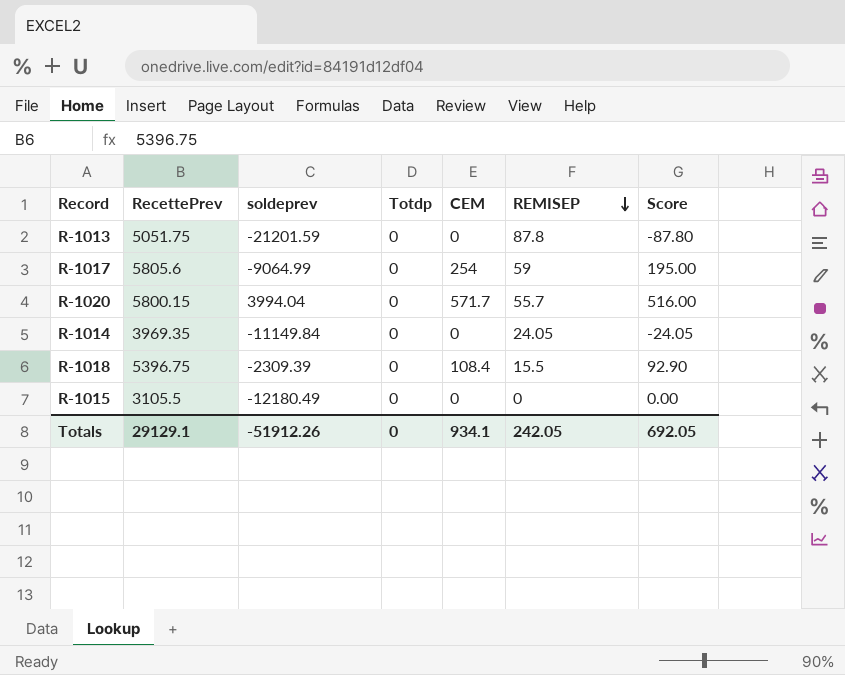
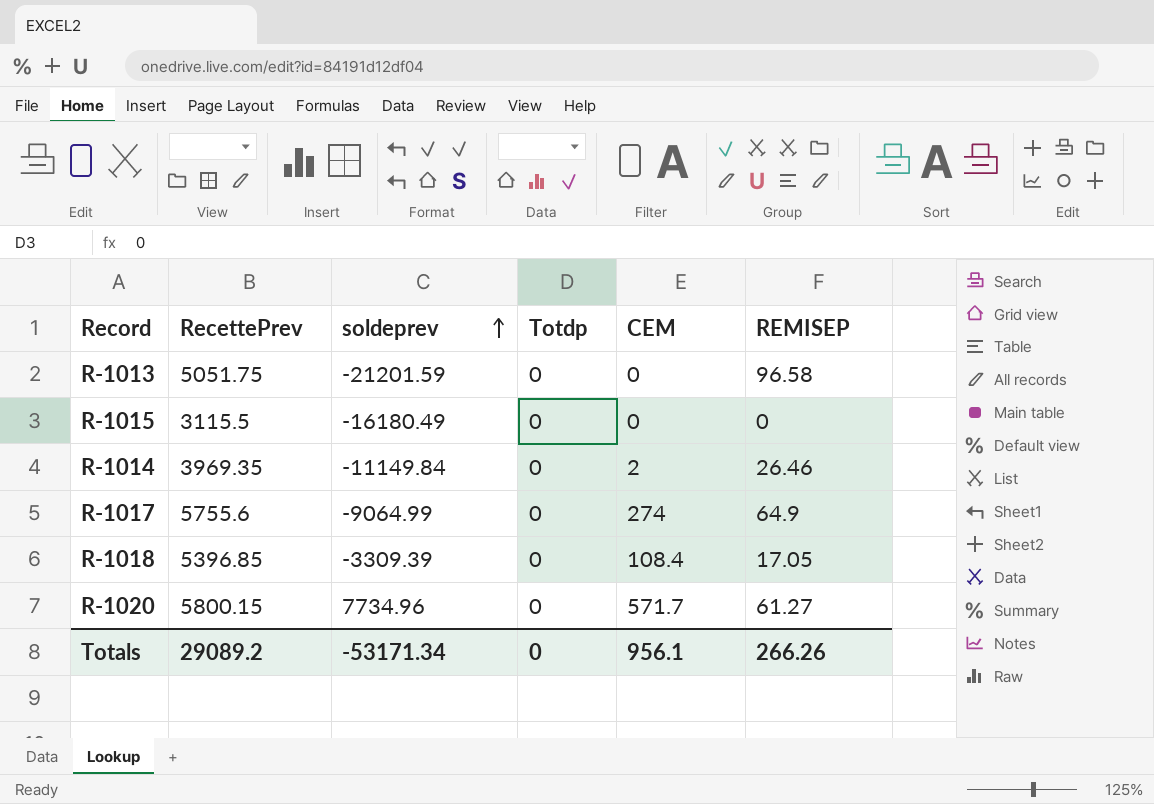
row order: REMISEP descending -> soldeprev ascending
column Score | formula: [CEM] - [REMISEP] -> none
R-1013 | REMISEP: 87.8 -> 96.58
R-1015 | RecettePrev: 3105.5 -> 3115.5
R-1015 | soldeprev: -12180.49 -> -16180.49
R-1014 | CEM: 0 -> 2
R-1014 | REMISEP: 24.05 -> 26.46
R-1017 | RecettePrev: 5805.6 -> 5755.6
R-1017 | CEM: 254 -> 274
R-1017 | REMISEP: 59 -> 64.9
R-1018 | RecettePrev: 5396.75 -> 5396.85
R-1018 | soldeprev: -2309.39 -> -3309.39
R-1018 | REMISEP: 15.5 -> 17.05
R-1020 | soldeprev: 3994.04 -> 7734.96
R-1020 | REMISEP: 55.7 -> 61.27
Totals | RecettePrev: 29129.1 -> 29089.2
Totals | soldeprev: -51912.26 -> -53171.34
Totals | CEM: 934.1 -> 956.1
Totals | REMISEP: 242.05 -> 266.26

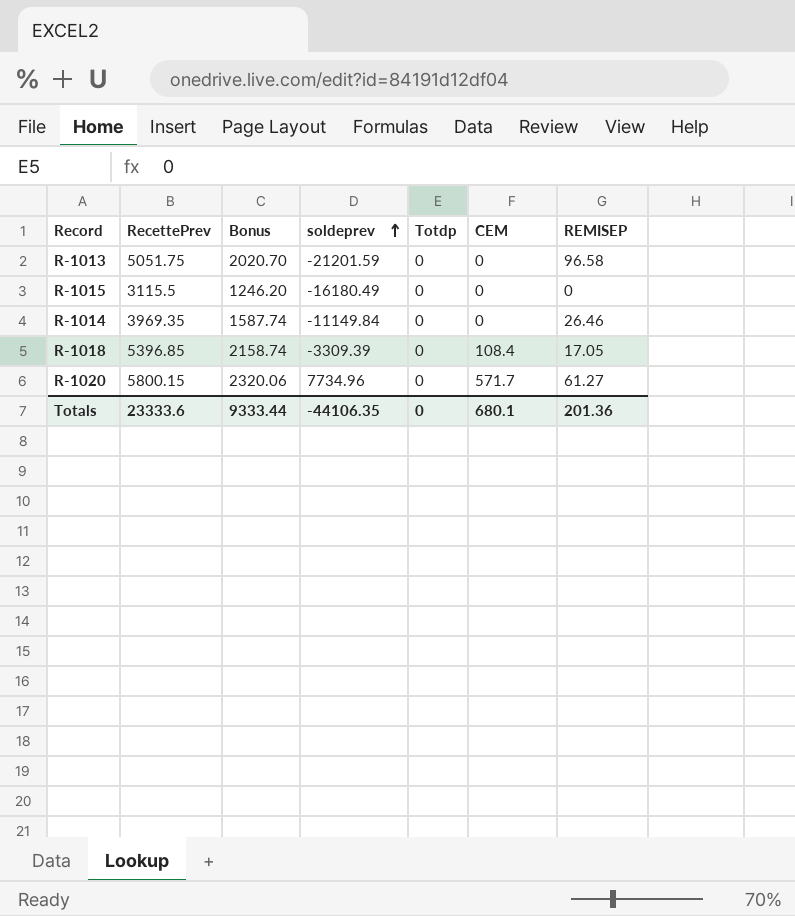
column Bonus | formula: none -> [RecettePrev] * 0.4
row R-1017: 5755.6 | -9064.99 | 0 | 274 | 64.9 -> none
R-1014 | CEM: 2 -> 0
Totals | RecettePrev: 29089.2 -> 23333.6
Totals | soldeprev: -53171.34 -> -44106.35
Totals | CEM: 956.1 -> 680.1
Totals | REMISEP: 266.26 -> 201.36

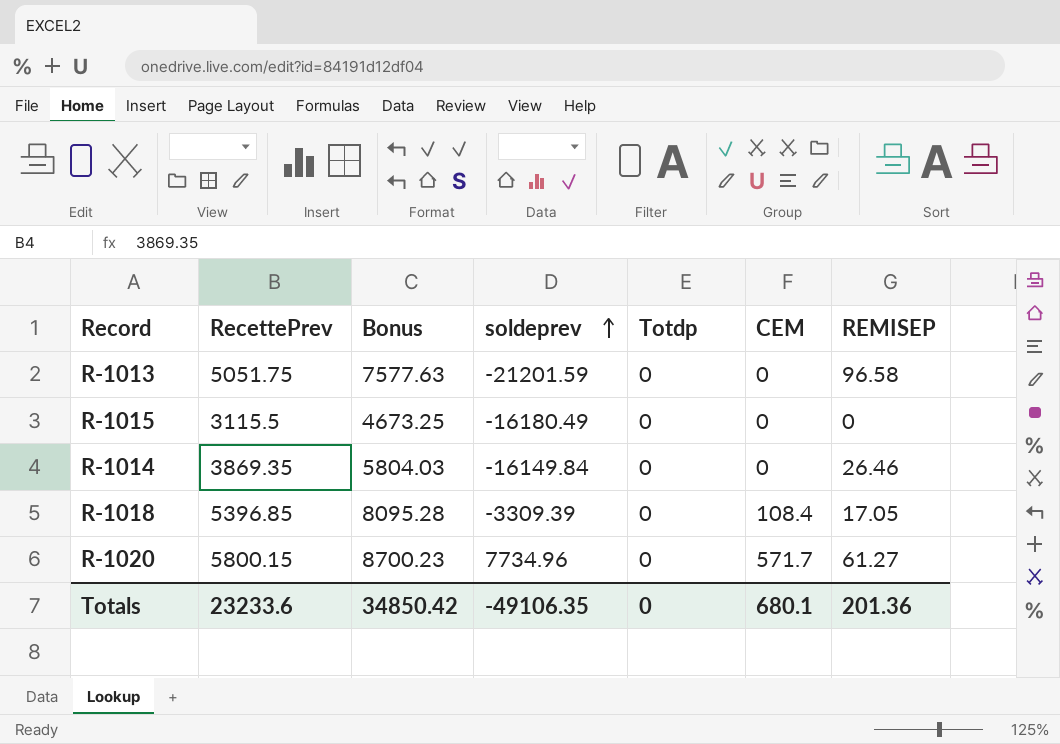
column Bonus | formula: [RecettePrev] * 0.4 -> [RecettePrev] * 1.5
R-1014 | RecettePrev: 3969.35 -> 3869.35
R-1014 | soldeprev: -11149.84 -> -16149.84
Totals | RecettePrev: 23333.6 -> 23233.6
Totals | Bonus: 9333.44 -> 34850.42
Totals | soldeprev: -44106.35 -> -49106.35

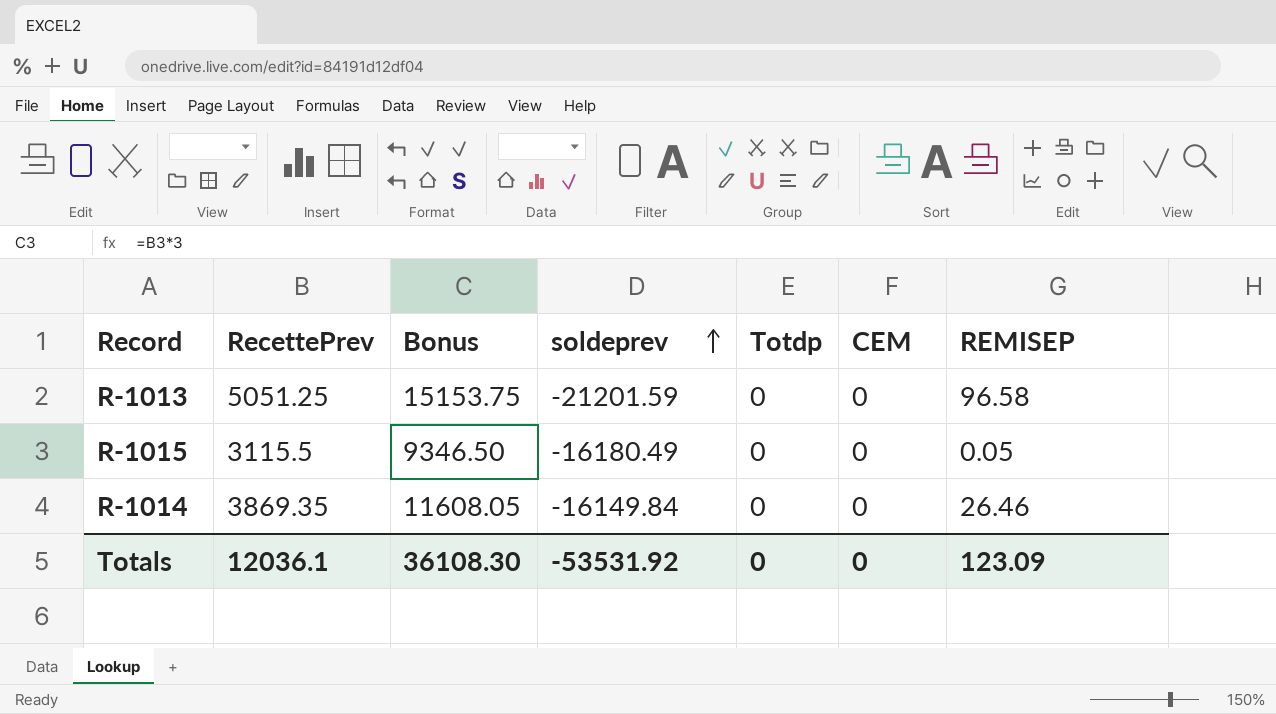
column Bonus | formula: [RecettePrev] * 1.5 -> [RecettePrev] * 3
row R-1018: 5396.85 | 8095.28 | -3309.39 | 0 | 108.4 | 17.05 -> none
row R-1020: 5800.15 | 8700.23 | 7734.96 | 0 | 571.7 | 61.27 -> none
R-1013 | RecettePrev: 5051.75 -> 5051.25
R-1015 | REMISEP: 0 -> 0.05
Totals | RecettePrev: 23233.6 -> 12036.1
Totals | Bonus: 34850.42 -> 36108.30
Totals | soldeprev: -49106.35 -> -53531.92
Totals | CEM: 680.1 -> 0
Totals | REMISEP: 201.36 -> 123.09

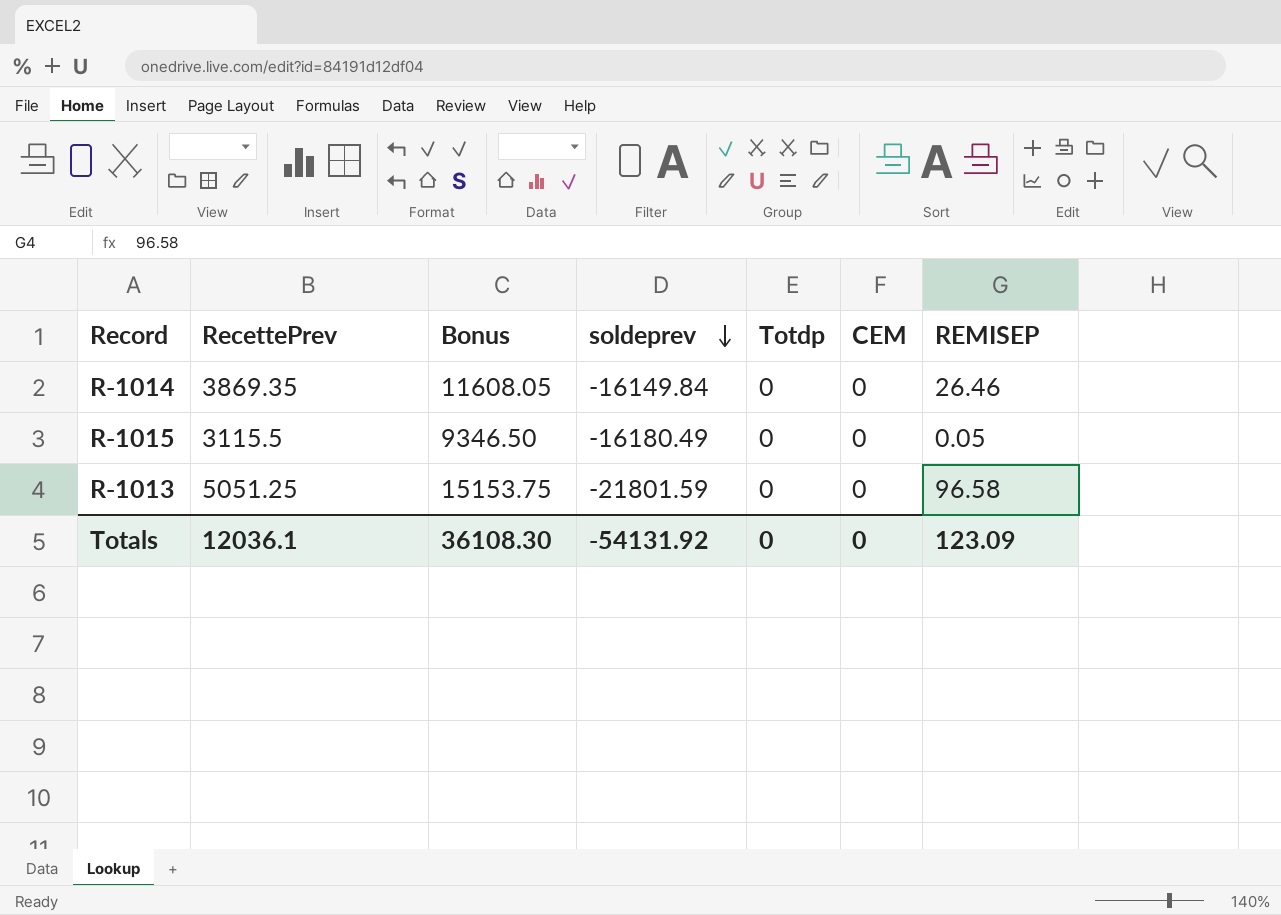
row order: soldeprev ascending -> soldeprev descending
R-1013 | soldeprev: -21201.59 -> -21801.59
Totals | soldeprev: -53531.92 -> -54131.92

